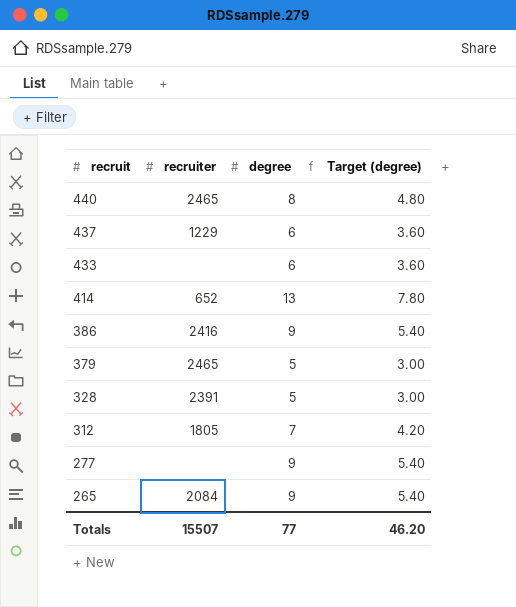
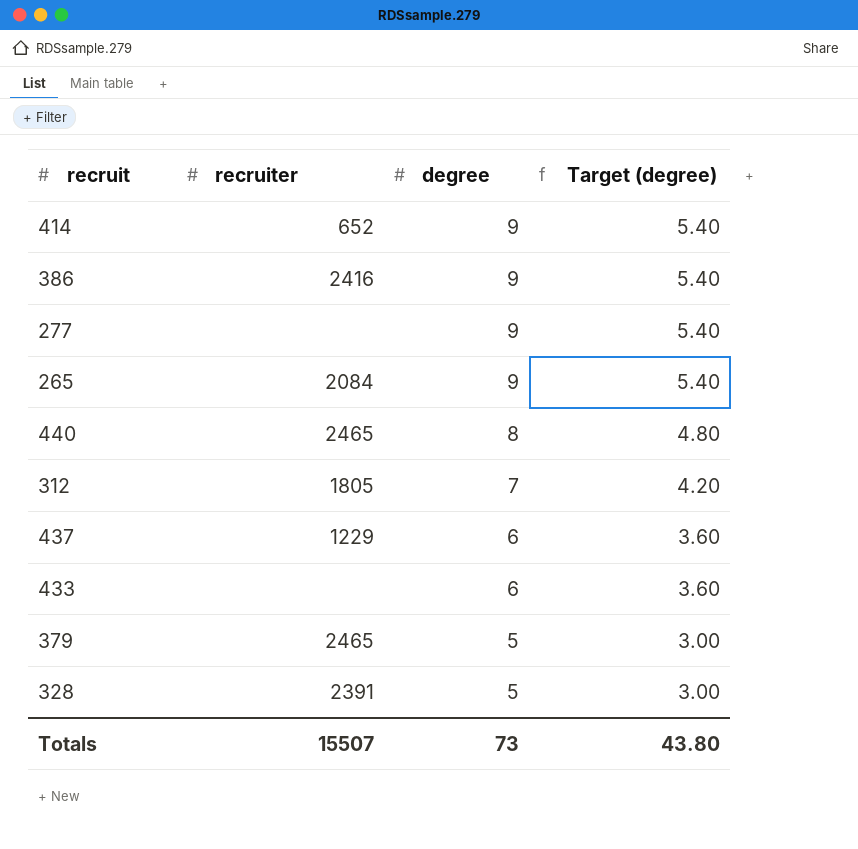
row order: recruit descending -> degree descending
414 | degree: 13 -> 9
414 | Target (degree): 7.80 -> 5.40
Totals | degree: 77 -> 73
Totals | Target (degree): 46.20 -> 43.80

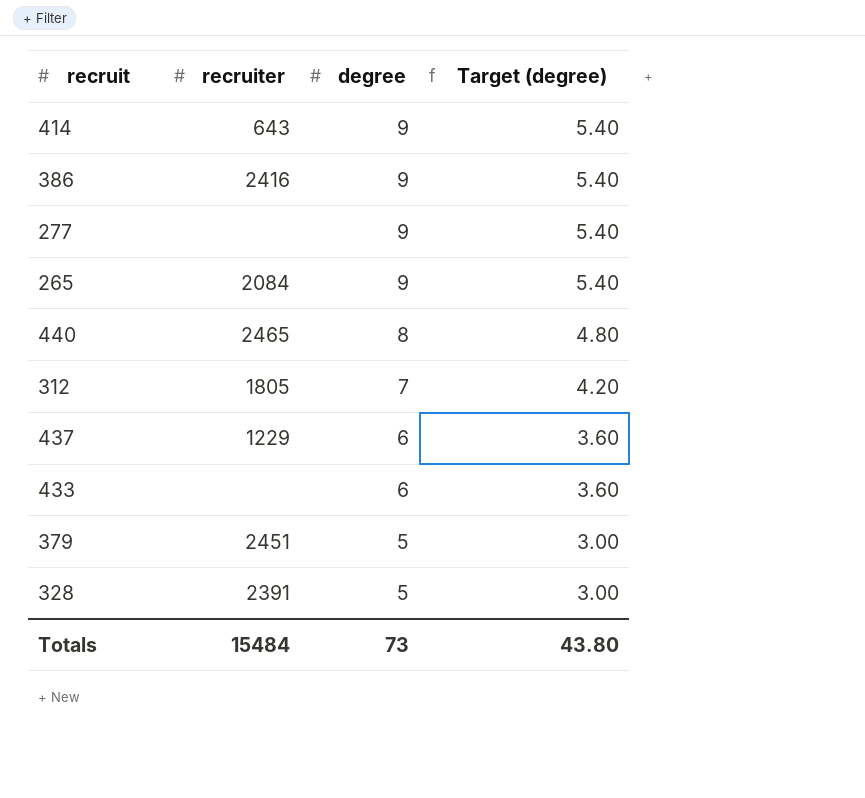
414 | recruiter: 652 -> 643
379 | recruiter: 2465 -> 2451
Totals | recruiter: 15507 -> 15484

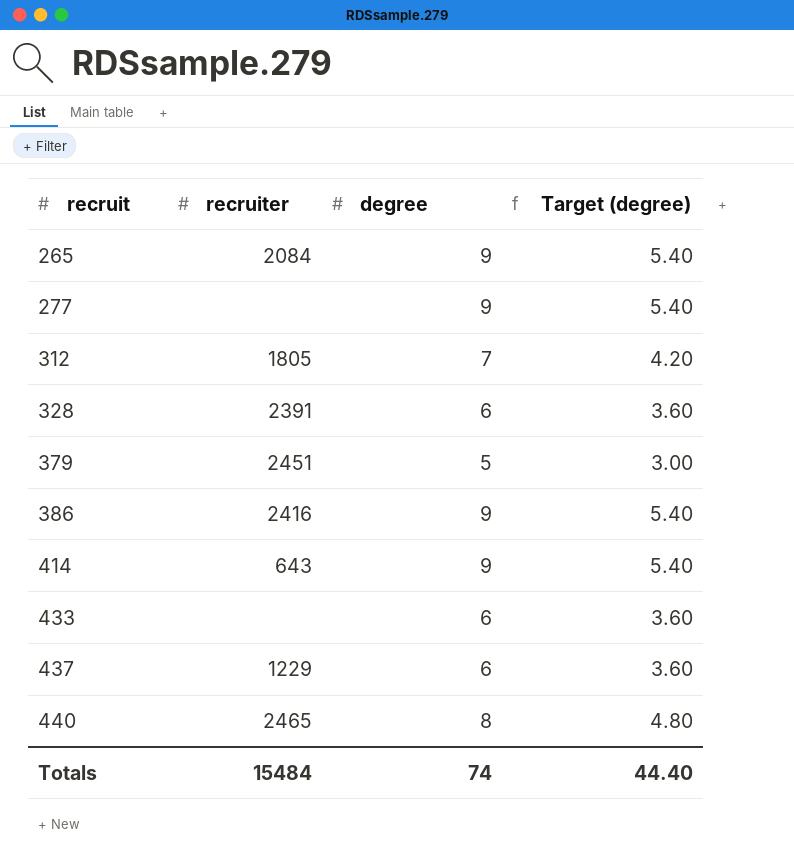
row order: degree descending -> recruit ascending
328 | degree: 5 -> 6
328 | Target (degree): 3.00 -> 3.60
Totals | degree: 73 -> 74
Totals | Target (degree): 43.80 -> 44.40

